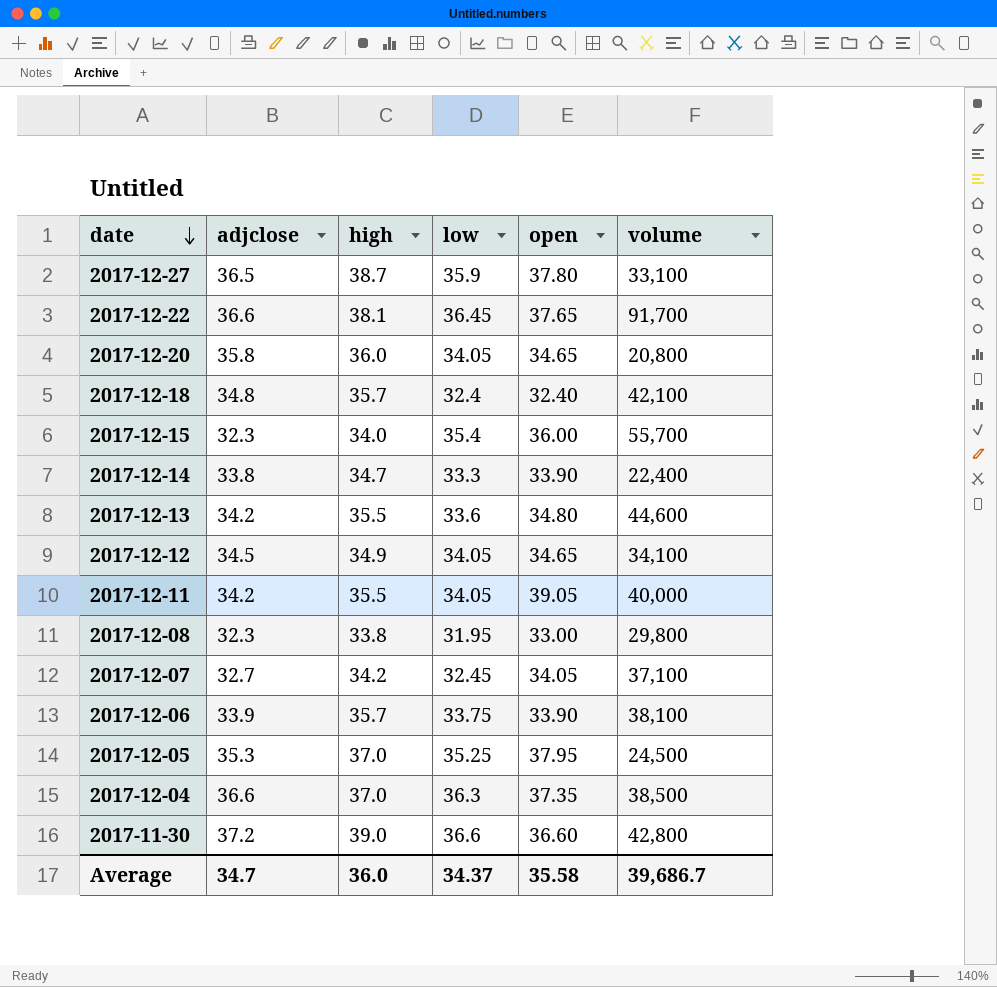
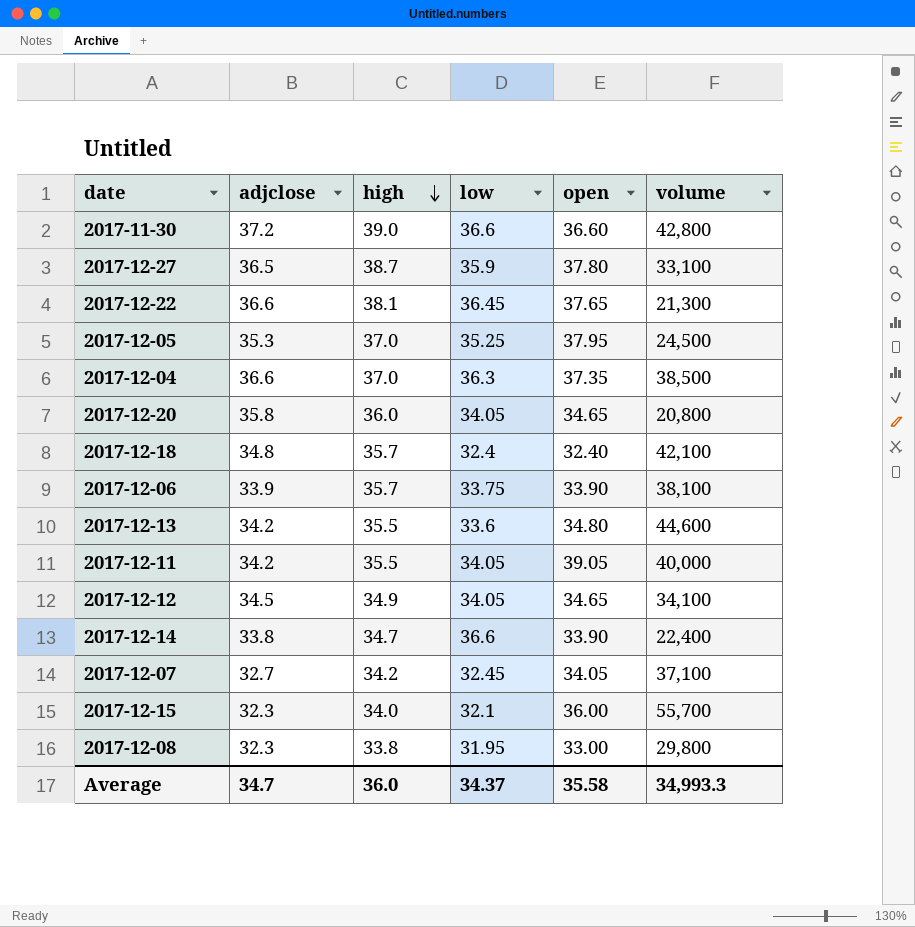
row order: date descending -> high descending
2017-12-22 | volume: 91,700 -> 21,300
2017-12-14 | low: 33.3 -> 36.6
2017-12-15 | low: 35.4 -> 32.1
Average | volume: 39,686.7 -> 34,993.3

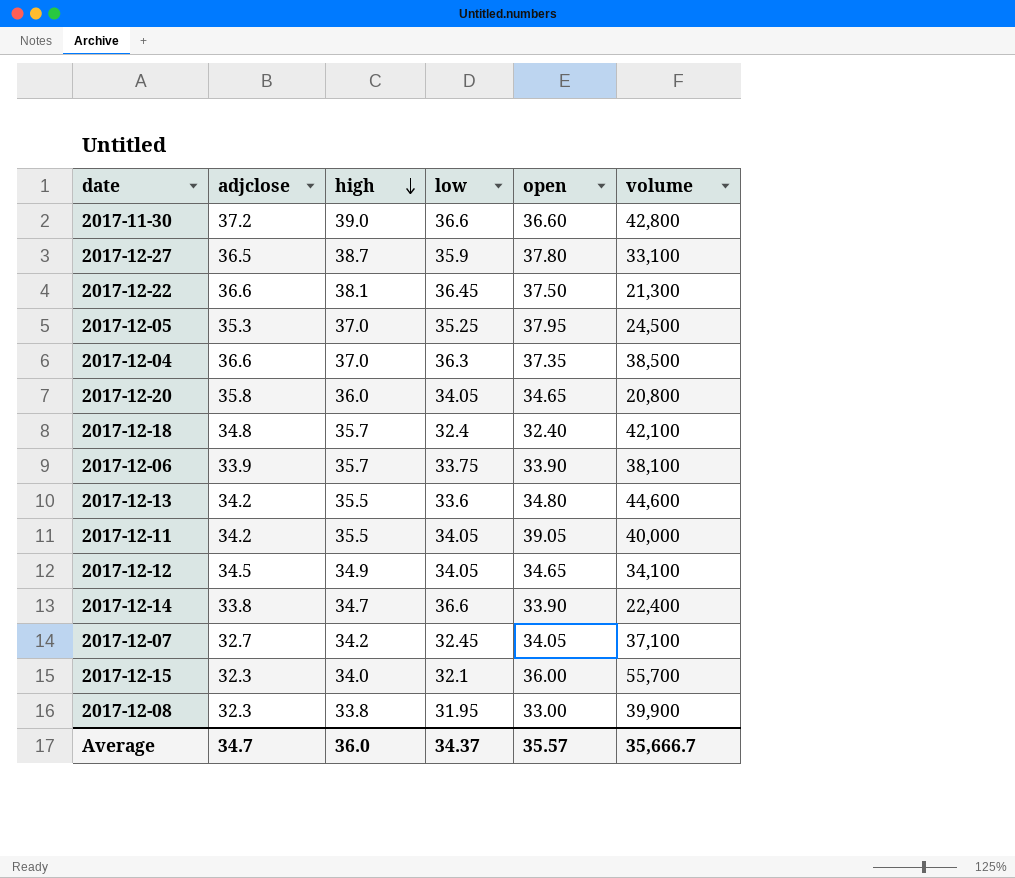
2017-12-22 | open: 37.65 -> 37.50
2017-12-08 | volume: 29,800 -> 39,900
Average | open: 35.58 -> 35.57
Average | volume: 34,993.3 -> 35,666.7

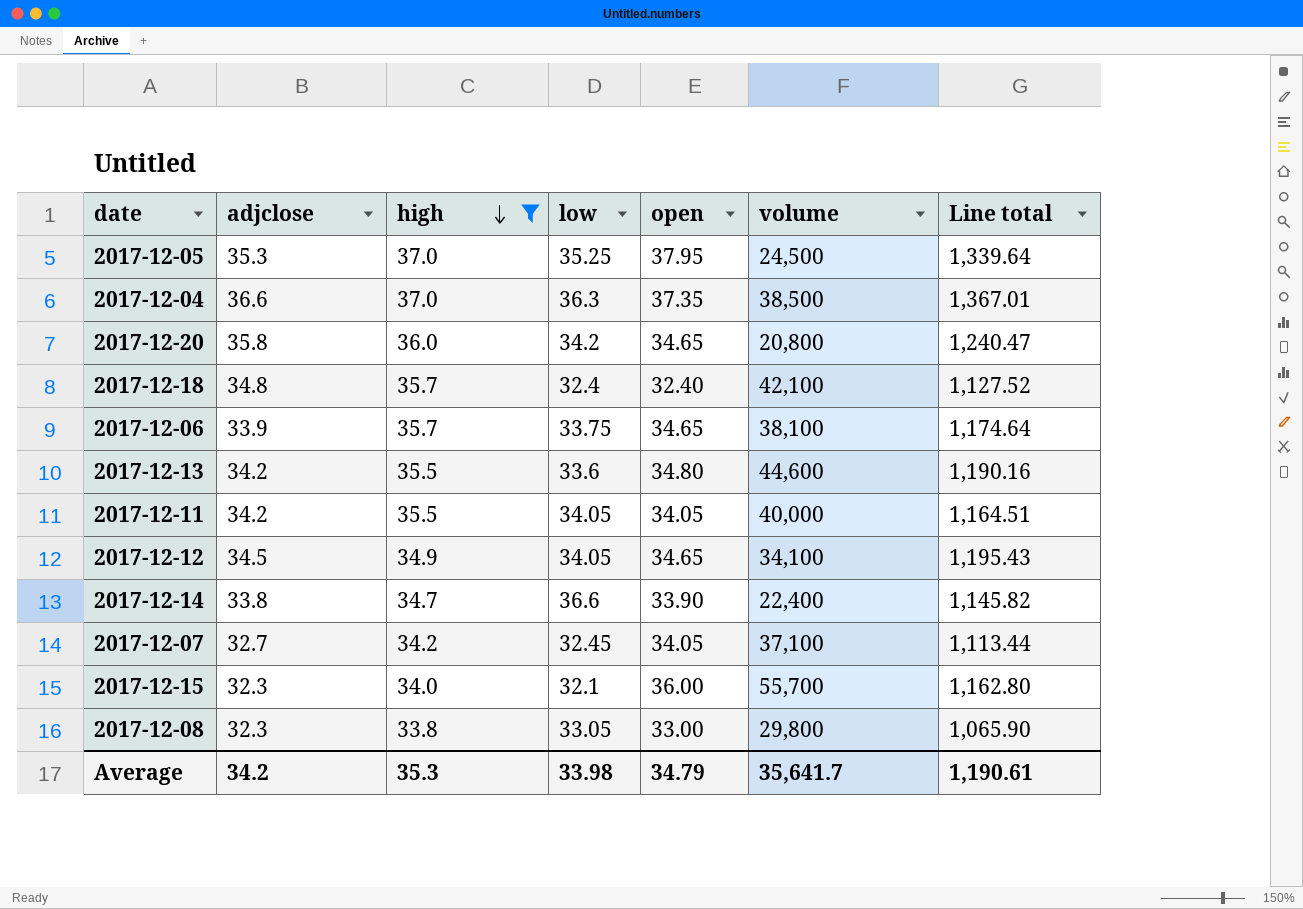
filter: none -> high <= 37.0
column Line total | formula: none -> [adjclose] * [open]
2017-12-20 | low: 34.05 -> 34.2
2017-12-06 | open: 33.90 -> 34.65
2017-12-11 | open: 39.05 -> 34.05
2017-12-08 | low: 31.95 -> 33.05
2017-12-08 | volume: 39,900 -> 29,800
Average | adjclose: 34.7 -> 34.2
Average | high: 36.0 -> 35.3
Average | low: 34.37 -> 33.98
Average | open: 35.57 -> 34.79
Average | volume: 35,666.7 -> 35,641.7

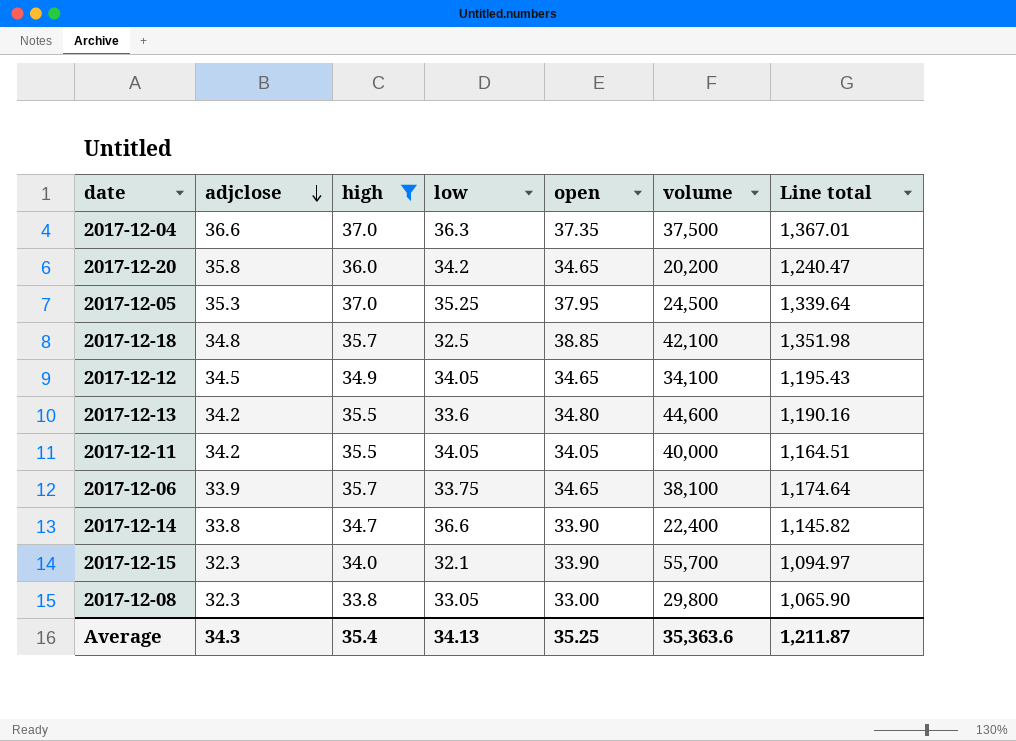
row order: high descending -> adjclose descending
row 2017-12-07: 32.7 | 34.2 | 32.45 | 34.05 | 37,100 | 1,113.44 -> none
2017-12-04 | volume: 38,500 -> 37,500
2017-12-20 | volume: 20,800 -> 20,200
2017-12-18 | low: 32.4 -> 32.5
2017-12-18 | open: 32.40 -> 38.85
2017-12-18 | Line total: 1,127.52 -> 1,351.98
2017-12-15 | open: 36.00 -> 33.90
2017-12-15 | Line total: 1,162.80 -> 1,094.97
Average | adjclose: 34.2 -> 34.3
Average | high: 35.3 -> 35.4
Average | low: 33.98 -> 34.13
Average | open: 34.79 -> 35.25
Average | volume: 35,641.7 -> 35,363.6
Average | Line total: 1,190.61 -> 1,211.87

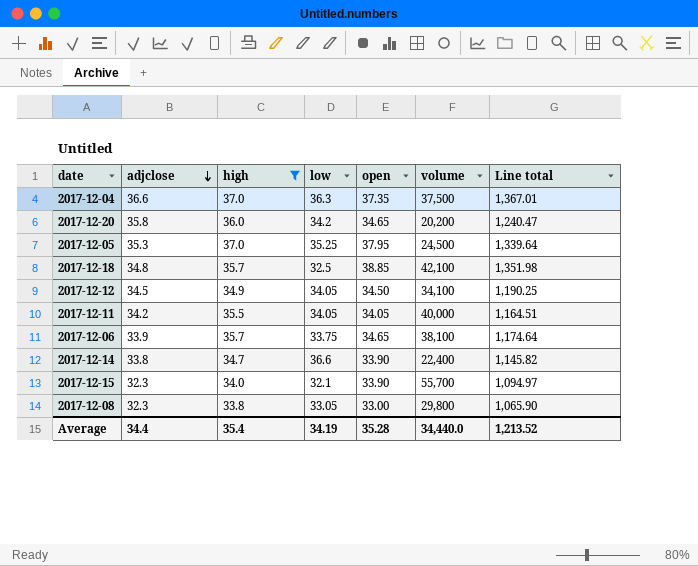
row 2017-12-13: 34.2 | 35.5 | 33.6 | 34.80 | 44,600 | 1,190.16 -> none
2017-12-12 | open: 34.65 -> 34.50
2017-12-12 | Line total: 1,195.43 -> 1,190.25
Average | adjclose: 34.3 -> 34.4
Average | low: 34.13 -> 34.19
Average | open: 35.25 -> 35.28
Average | volume: 35,363.6 -> 34,440.0
Average | Line total: 1,211.87 -> 1,213.52

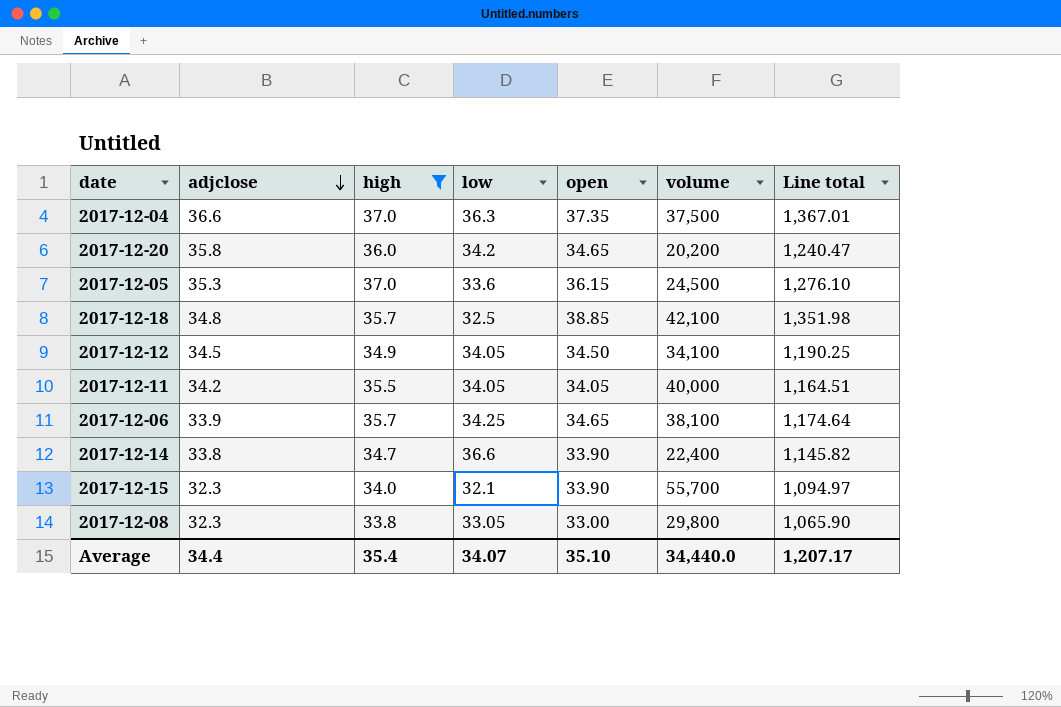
2017-12-05 | low: 35.25 -> 33.6
2017-12-05 | open: 37.95 -> 36.15
2017-12-05 | Line total: 1,339.64 -> 1,276.10
2017-12-06 | low: 33.75 -> 34.25
Average | low: 34.19 -> 34.07
Average | open: 35.28 -> 35.10
Average | Line total: 1,213.52 -> 1,207.17

